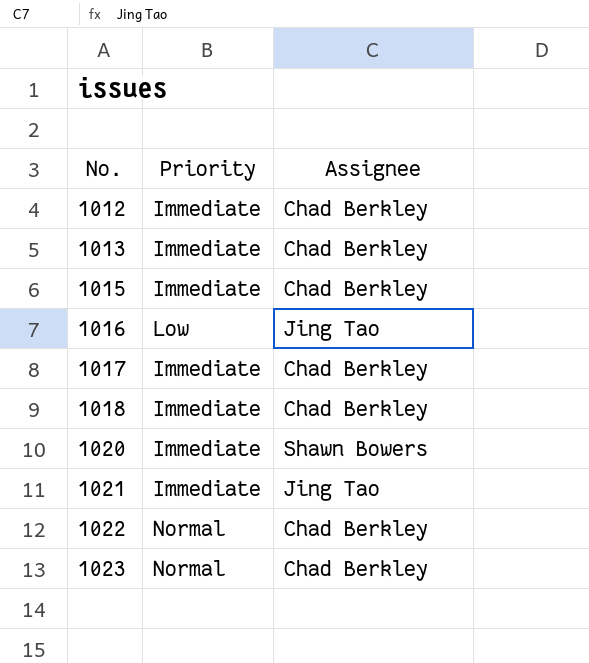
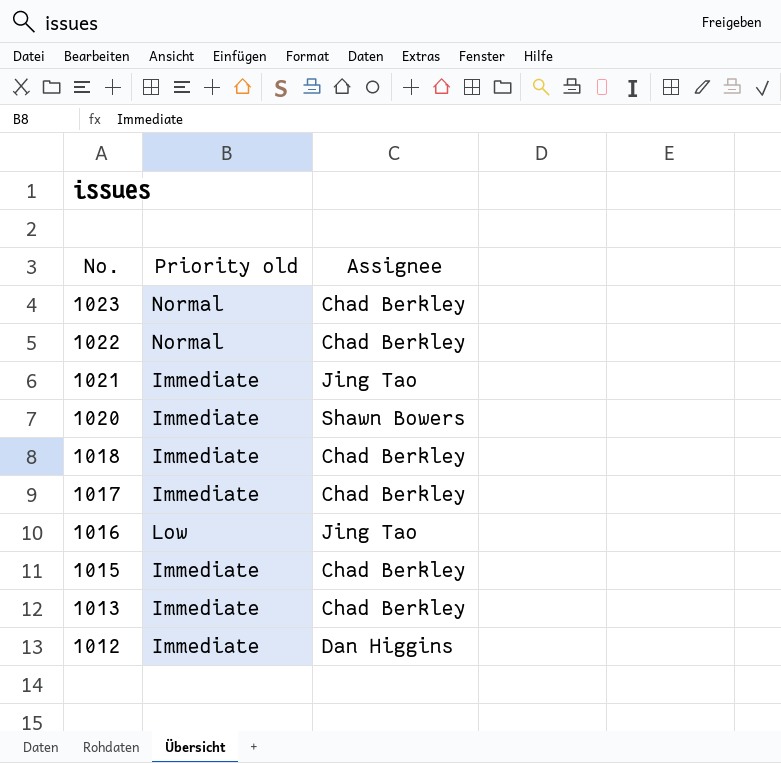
row order: No. ascending -> No. descending
column name: Priority -> Priority old
1012 | Assignee: Chad Berkley -> Dan Higgins

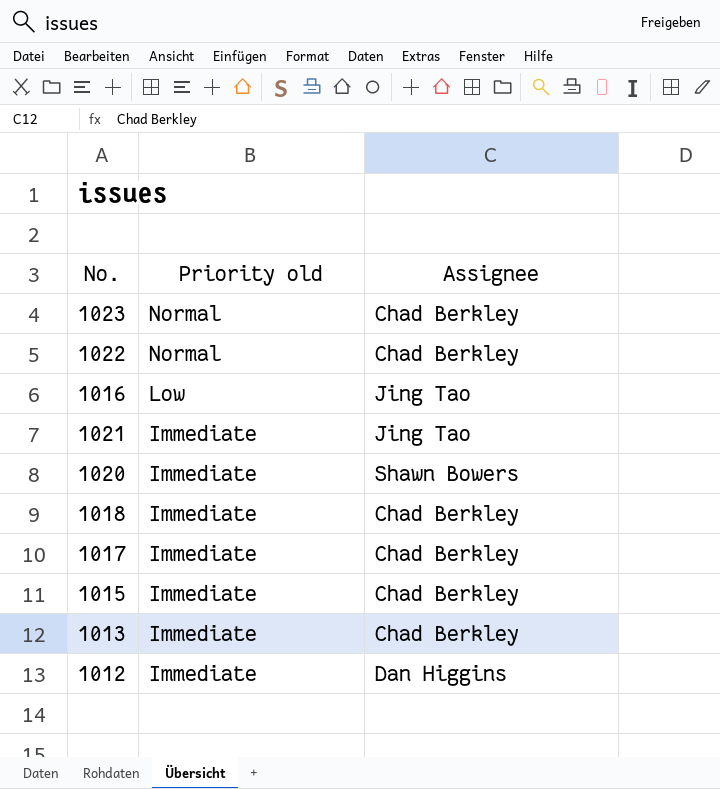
row order: No. descending -> Priority old descending

